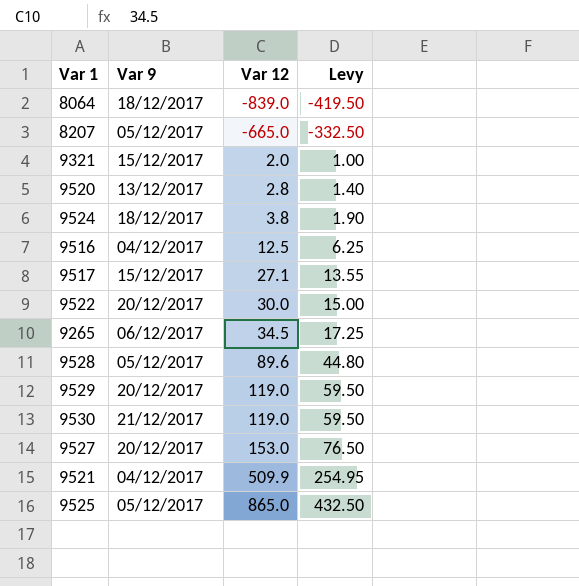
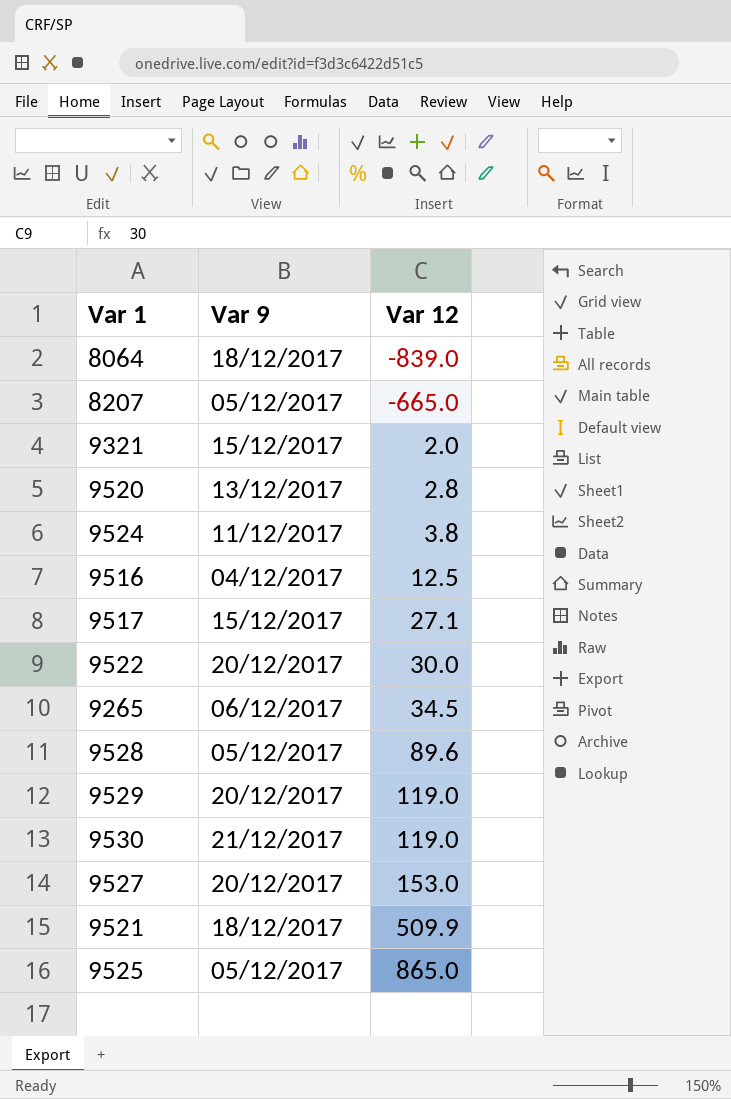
column Levy | formula: [Var 12] * 0.5 -> none
9524 | Var 9: 18/12/2017 -> 11/12/2017
9521 | Var 9: 04/12/2017 -> 18/12/2017

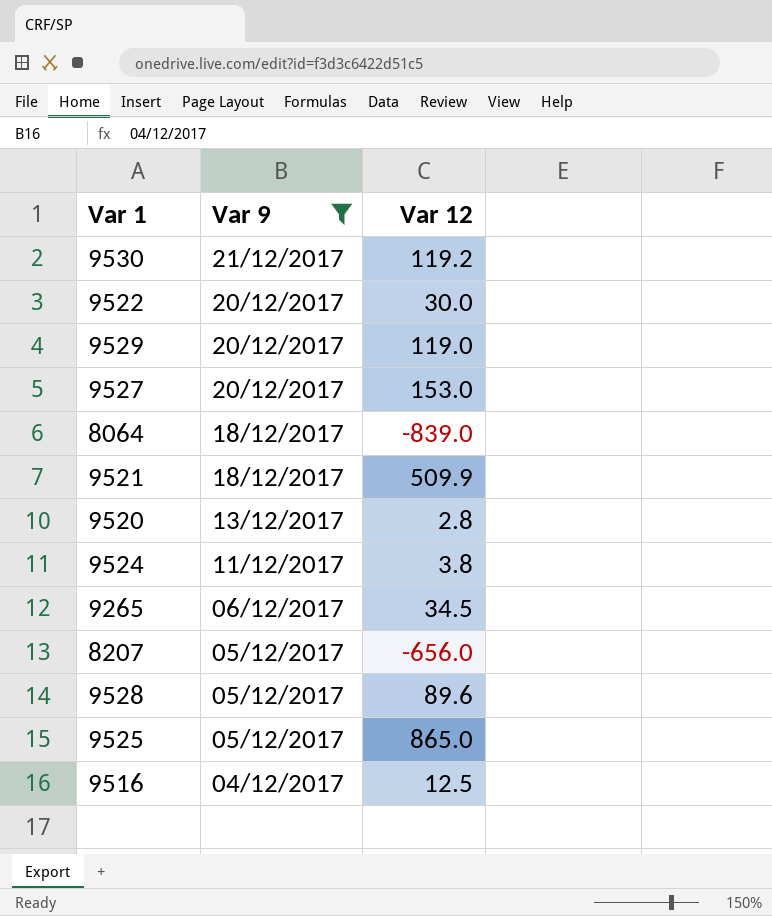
filter: none -> Var 9 != 15/12/2017
row order: Var 12 ascending -> Var 9 descending
9530 | Var 12: 119.0 -> 119.2
8207 | Var 12: -665.0 -> -656.0

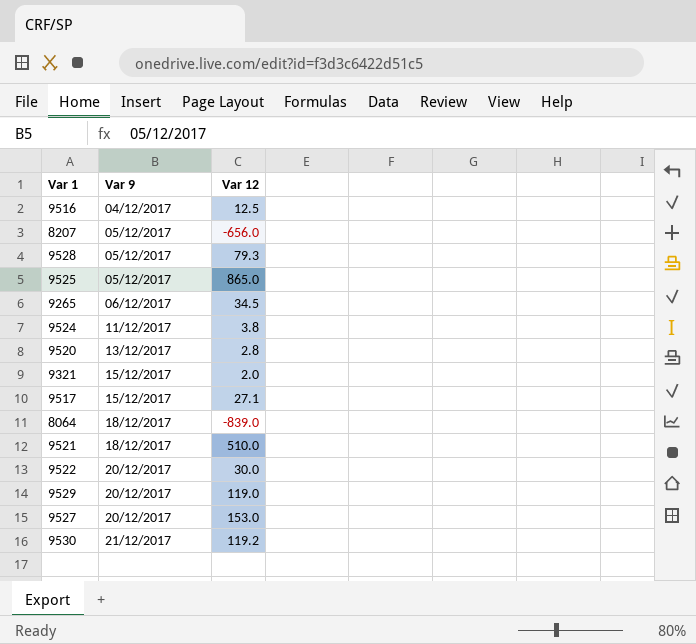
filter: Var 9 != 15/12/2017 -> none
row order: Var 9 descending -> Var 9 ascending
9528 | Var 12: 89.6 -> 79.3
9521 | Var 12: 509.9 -> 510.0

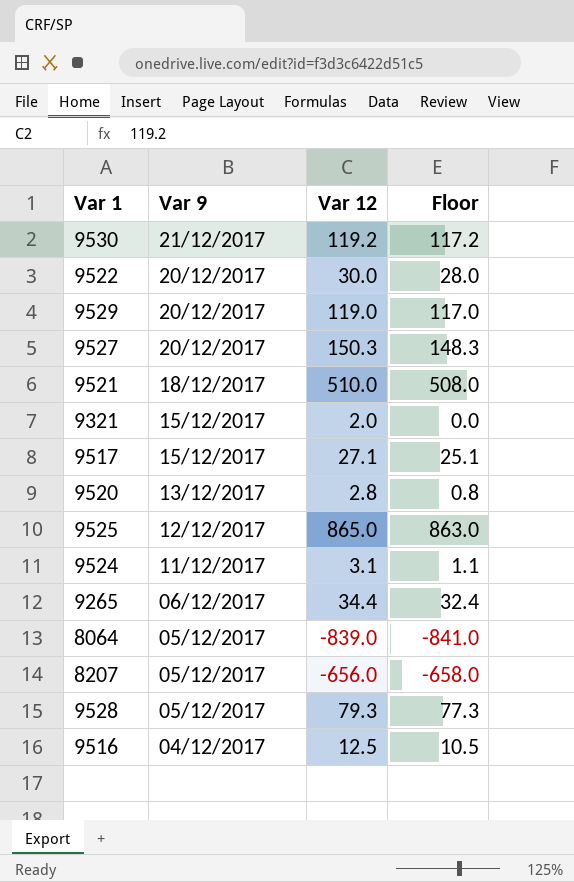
row order: Var 9 ascending -> Var 9 descending
column Floor | formula: none -> [Var 12] - 2
9527 | Var 12: 153.0 -> 150.3
9525 | Var 9: 05/12/2017 -> 12/12/2017
9524 | Var 12: 3.8 -> 3.1
9265 | Var 12: 34.5 -> 34.4
8064 | Var 9: 18/12/2017 -> 05/12/2017

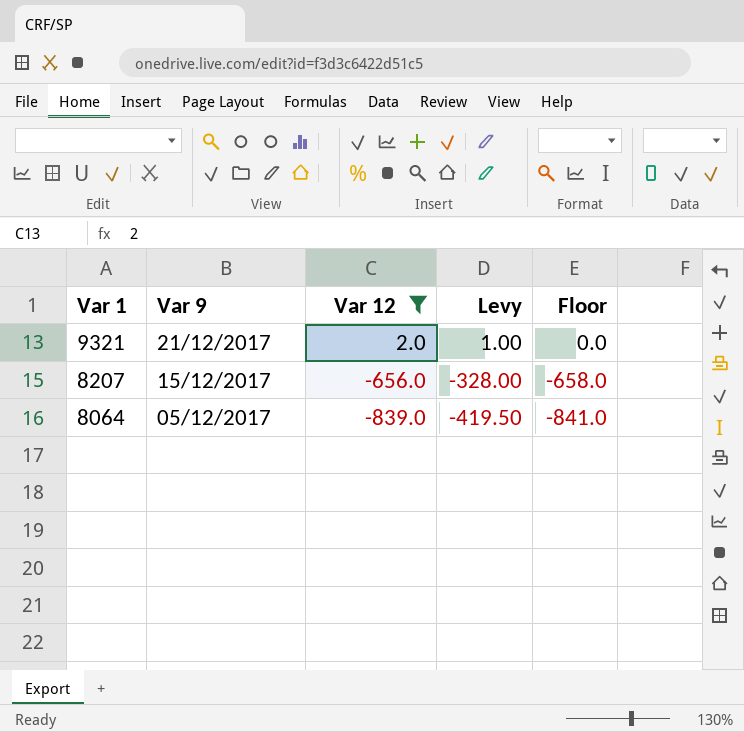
filter: none -> Var 12 <= 2.0
row order: Var 9 descending -> Var 1 descending
column Levy | formula: none -> [Var 12] * 0.5
9321 | Var 9: 15/12/2017 -> 21/12/2017
8207 | Var 9: 05/12/2017 -> 15/12/2017

